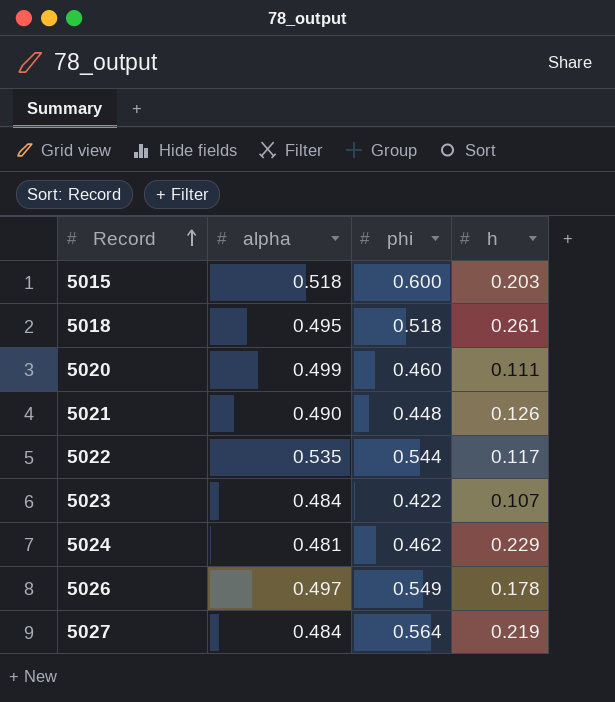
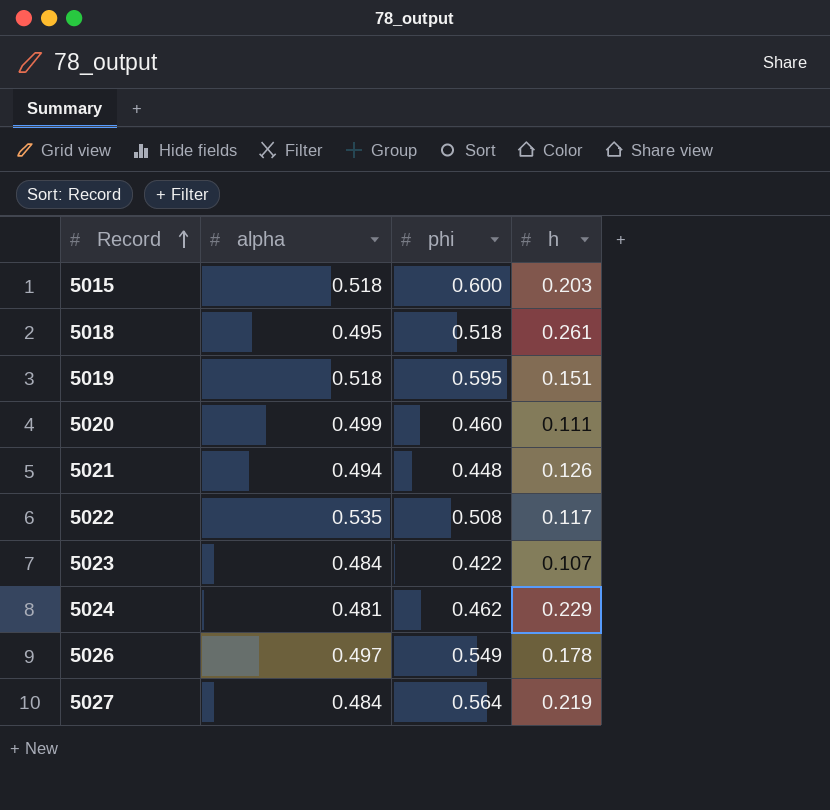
row 5019: none -> 0.518 | 0.595 | 0.151
5021 | alpha: 0.490 -> 0.494
5022 | phi: 0.544 -> 0.508

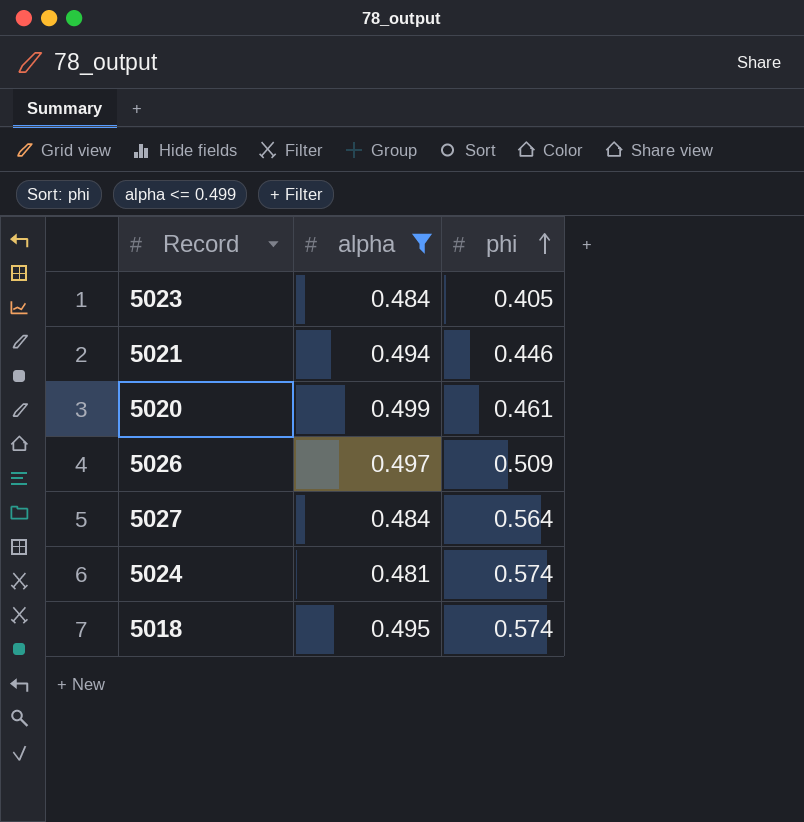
filter: none -> alpha <= 0.499
row order: Record ascending -> phi ascending
column h | position: 4 -> none
5023 | phi: 0.422 -> 0.405
5021 | phi: 0.448 -> 0.446
5020 | phi: 0.460 -> 0.461
5026 | phi: 0.549 -> 0.509
5024 | phi: 0.462 -> 0.574
5018 | phi: 0.518 -> 0.574

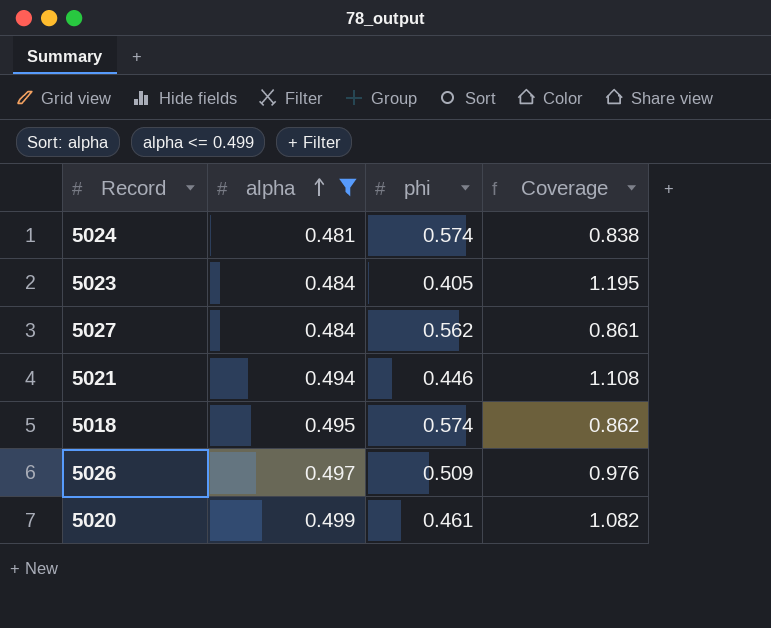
row order: phi ascending -> alpha ascending
column Coverage | formula: none -> [alpha] / [phi]
5027 | phi: 0.564 -> 0.562

